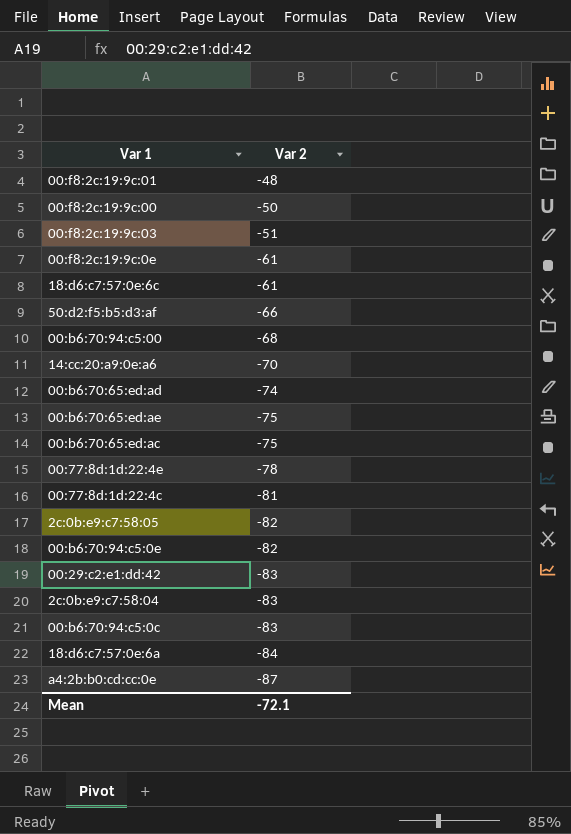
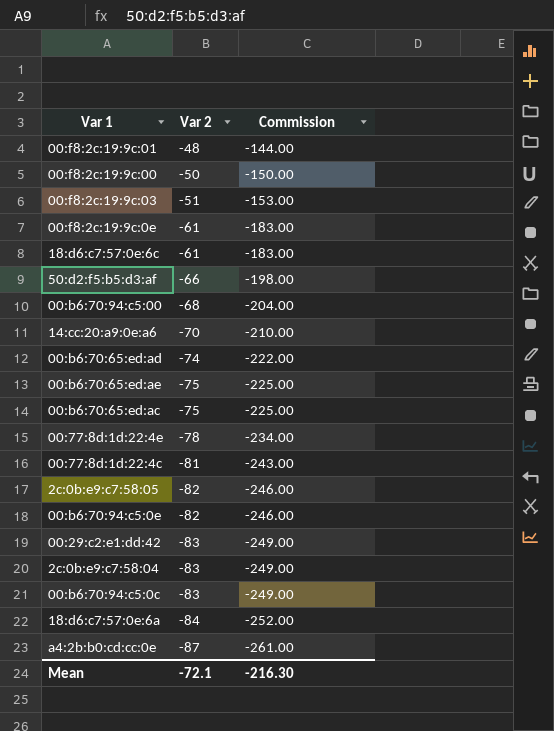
column Commission | formula: none -> [Var 2] * 3

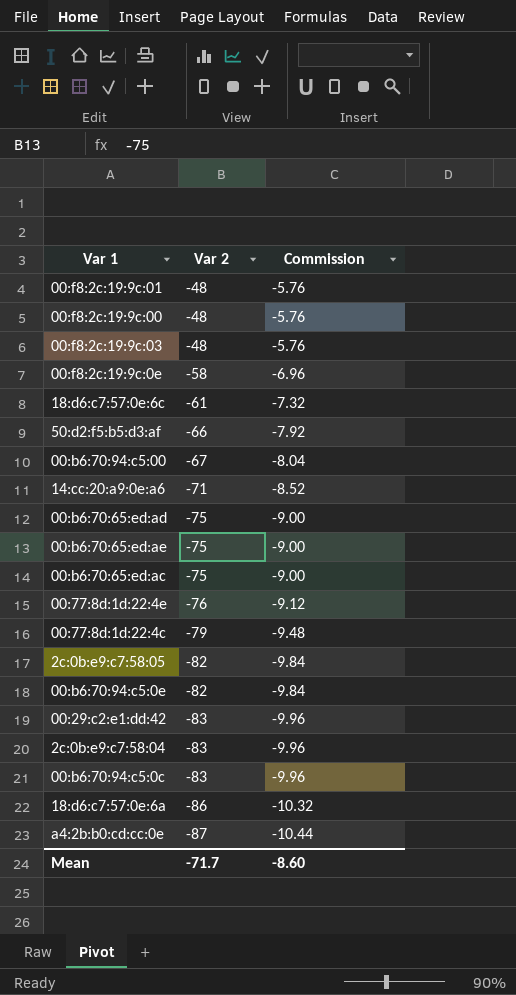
column Commission | formula: [Var 2] * 3 -> [Var 2] * 0.12
00:f8:2c:19:9c:00 | Var 2: -50 -> -48
00:f8:2c:19:9c:03 | Var 2: -51 -> -48
00:f8:2c:19:9c:0e | Var 2: -61 -> -58
00:b6:70:94:c5:00 | Var 2: -68 -> -67
14:cc:20:a9:0e:a6 | Var 2: -70 -> -71
00:b6:70:65:ed:ad | Var 2: -74 -> -75
00:77:8d:1d:22:4e | Var 2: -78 -> -76
00:77:8d:1d:22:4c | Var 2: -81 -> -79
18:d6:c7:57:0e:6a | Var 2: -84 -> -86
Mean | Var 2: -72.1 -> -71.7
Mean | Commission: -216.30 -> -8.60

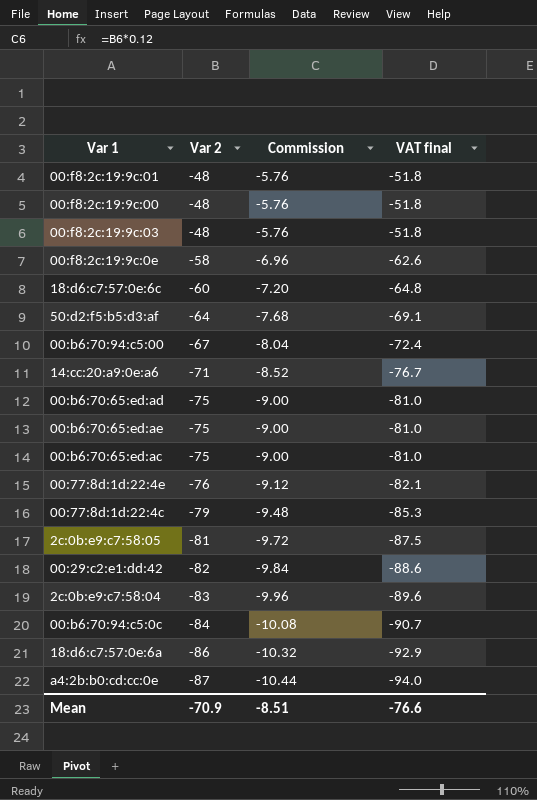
column VAT final | formula: none -> [Var 2] * 1.08
row 00:b6:70:94:c5:0e: -82 | -9.84 -> none
18:d6:c7:57:0e:6c | Var 2: -61 -> -60
18:d6:c7:57:0e:6c | Commission: -7.32 -> -7.20
50:d2:f5:b5:d3:af | Var 2: -66 -> -64
50:d2:f5:b5:d3:af | Commission: -7.92 -> -7.68
2c:0b:e9:c7:58:05 | Var 2: -82 -> -81
2c:0b:e9:c7:58:05 | Commission: -9.84 -> -9.72
00:29:c2:e1:dd:42 | Var 2: -83 -> -82
00:29:c2:e1:dd:42 | Commission: -9.96 -> -9.84
00:b6:70:94:c5:0c | Var 2: -83 -> -84
00:b6:70:94:c5:0c | Commission: -9.96 -> -10.08
Mean | Var 2: -71.7 -> -70.9
Mean | Commission: -8.60 -> -8.51

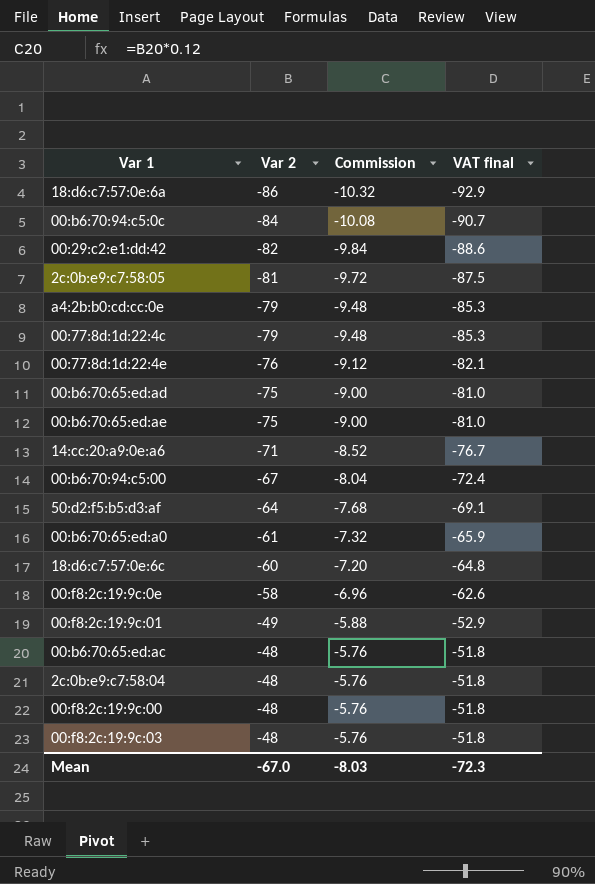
row order: Var 2 descending -> Var 2 ascending
a4:2b:b0:cd:cc:0e | Var 2: -87 -> -79
a4:2b:b0:cd:cc:0e | Commission: -10.44 -> -9.48
a4:2b:b0:cd:cc:0e | VAT final: -94.0 -> -85.3
row 00:b6:70:65:ed:a0: none -> -61 | -7.32 | -65.9
00:f8:2c:19:9c:01 | Var 2: -48 -> -49
00:f8:2c:19:9c:01 | Commission: -5.76 -> -5.88
00:f8:2c:19:9c:01 | VAT final: -51.8 -> -52.9
00:b6:70:65:ed:ac | Var 2: -75 -> -48
00:b6:70:65:ed:ac | Commission: -9.00 -> -5.76
00:b6:70:65:ed:ac | VAT final: -81.0 -> -51.8
2c:0b:e9:c7:58:04 | Var 2: -83 -> -48
2c:0b:e9:c7:58:04 | Commission: -9.96 -> -5.76
2c:0b:e9:c7:58:04 | VAT final: -89.6 -> -51.8
Mean | Var 2: -70.9 -> -67.0
Mean | Commission: -8.51 -> -8.03
Mean | VAT final: -76.6 -> -72.3

